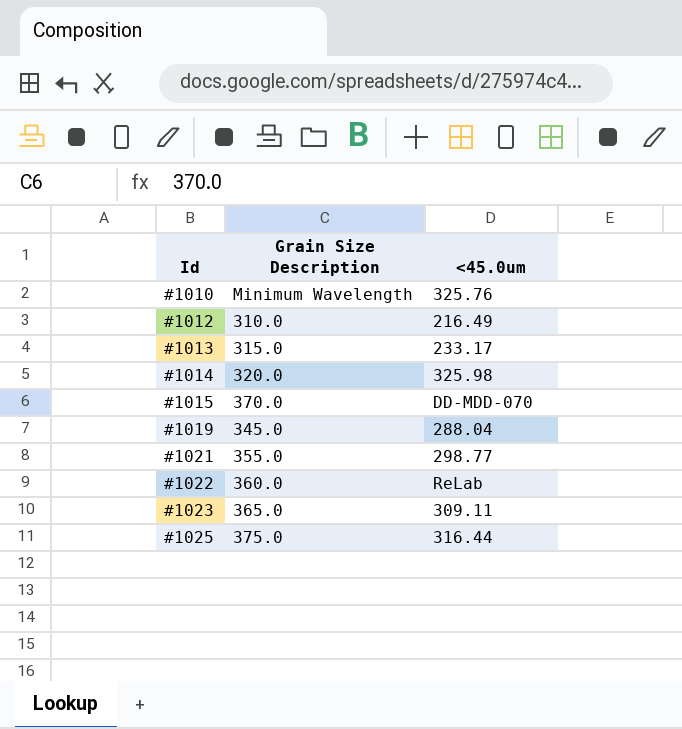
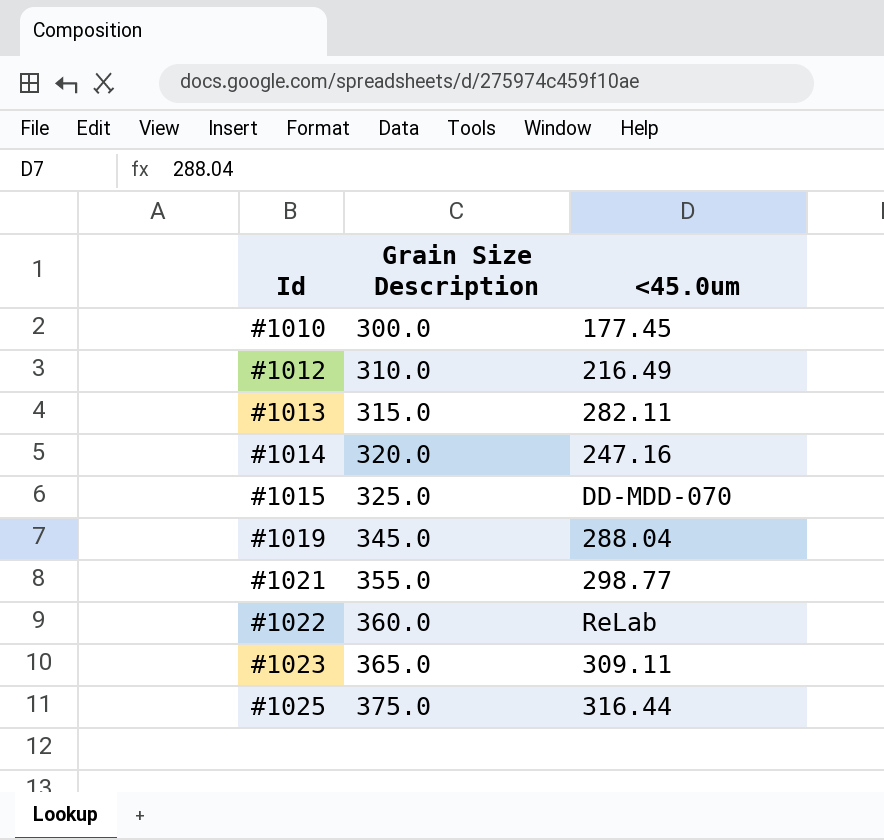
#1010 | Grain Size Description: Minimum Wavelength -> 300.0
#1010 | <45.0um: 325.76 -> 177.45
#1013 | <45.0um: 233.17 -> 282.11
#1014 | <45.0um: 325.98 -> 247.16
#1015 | Grain Size Description: 370.0 -> 325.0

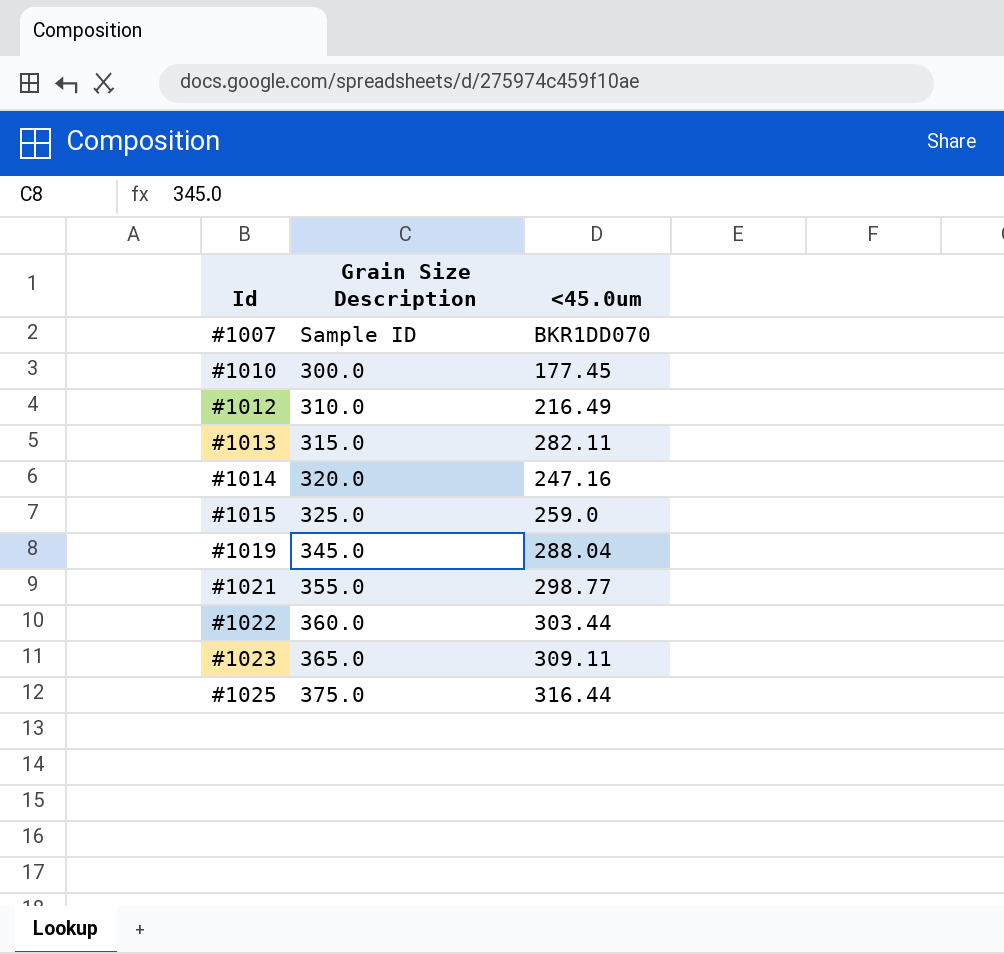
row #1007: none -> Sample ID | BKR1DD070
#1015 | <45.0um: DD-MDD-070 -> 259.0
#1022 | <45.0um: ReLab -> 303.44

